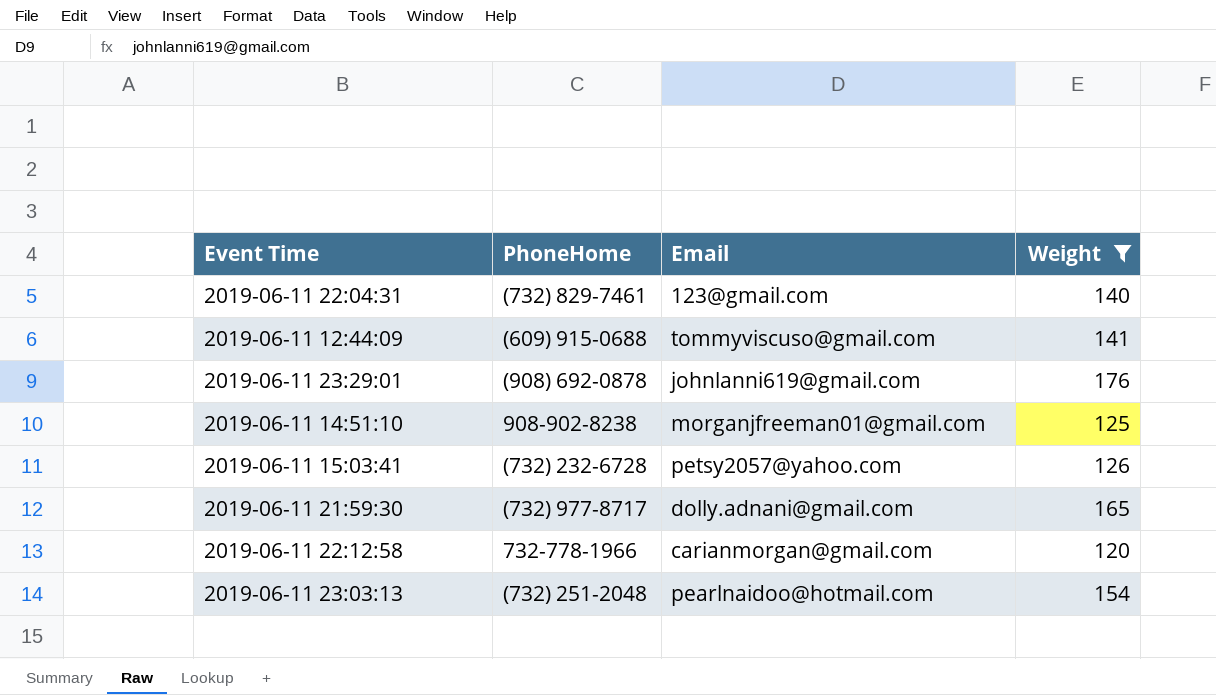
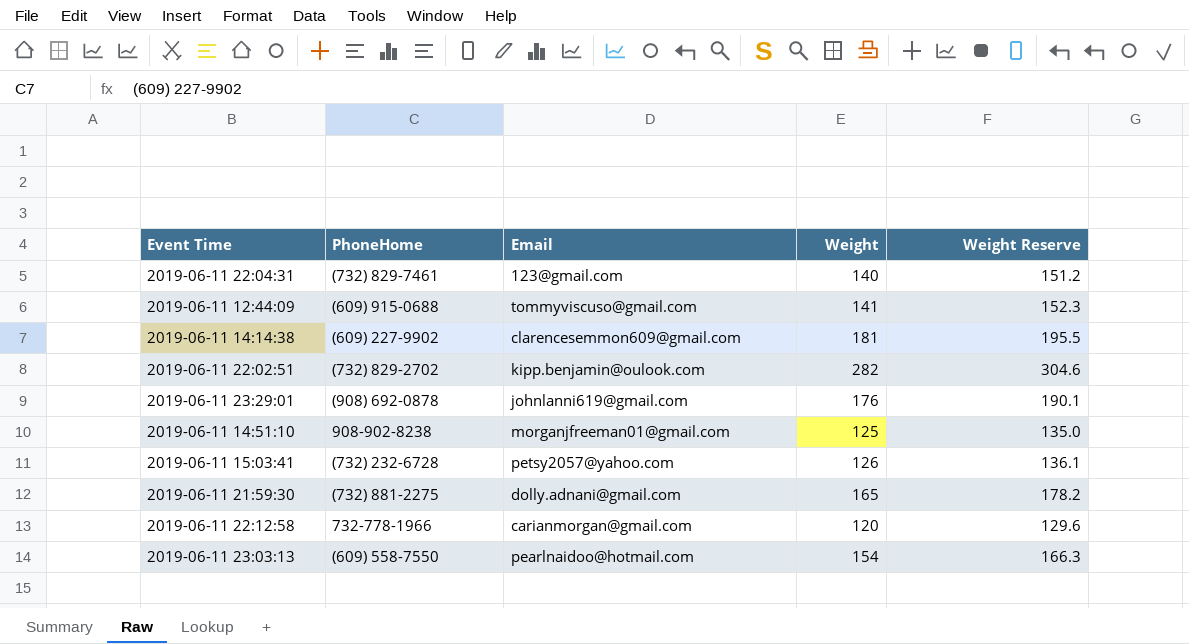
filter: Weight <= 176 -> none
column Weight Reserve | formula: none -> [Weight] * 1.08
2019-06-11 21:59:30 | PhoneHome: (732) 977-8717 -> (732) 881-2275
2019-06-11 23:03:13 | PhoneHome: (732) 251-2048 -> (609) 558-7550

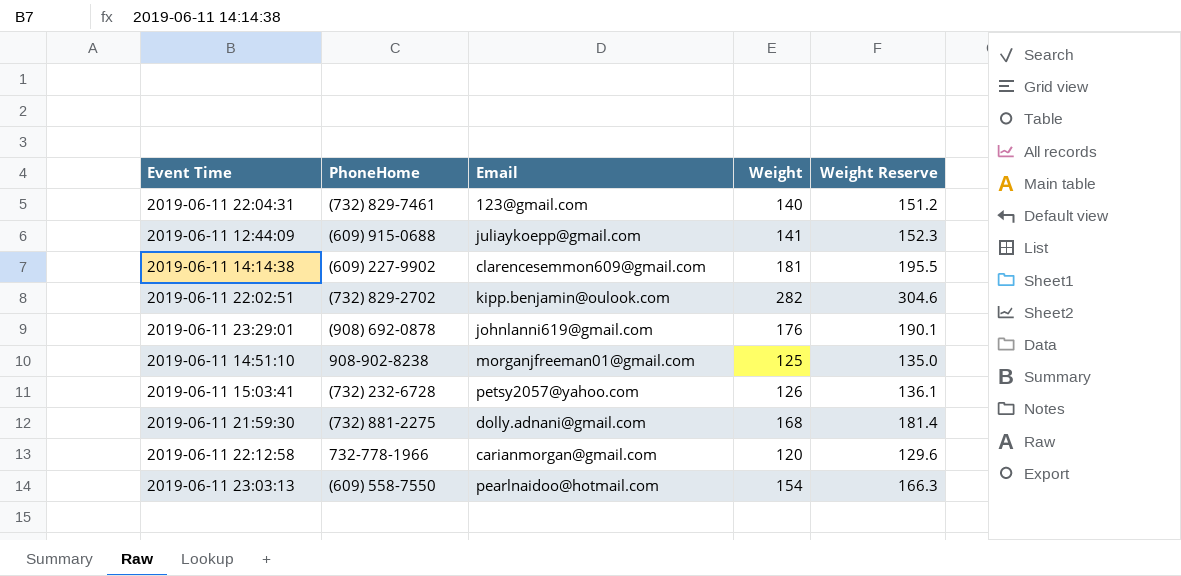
2019-06-11 12:44:09 | Email: tommyviscuso@gmail.com -> juliaykoepp@gmail.com
2019-06-11 21:59:30 | Weight: 165 -> 168
2019-06-11 21:59:30 | Weight Reserve: 178.2 -> 181.4

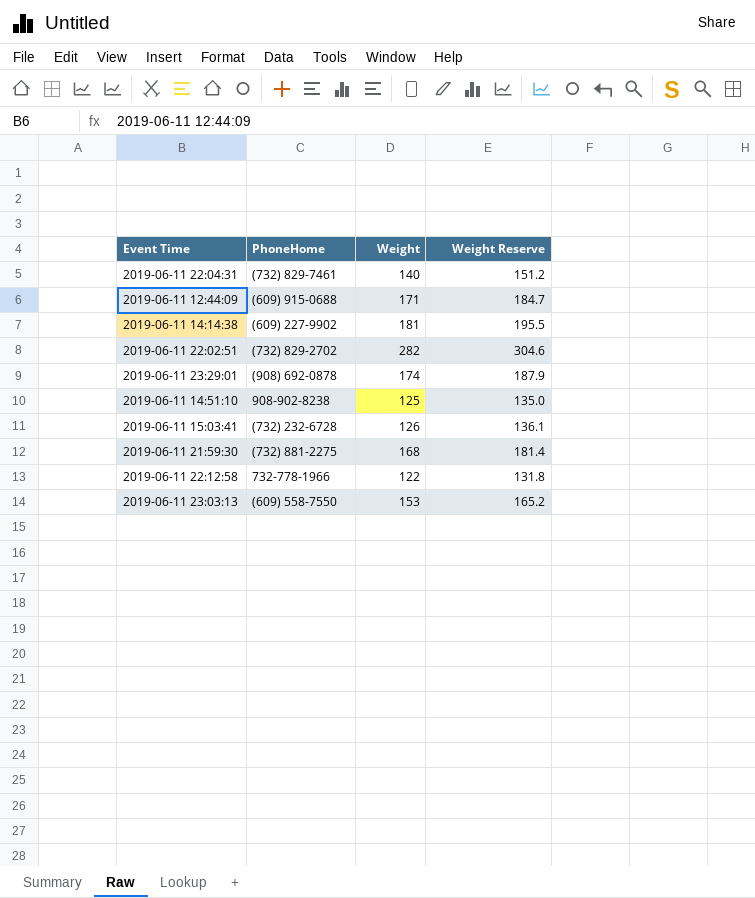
column Email | position: 3 -> none
2019-06-11 12:44:09 | Weight: 141 -> 171
2019-06-11 12:44:09 | Weight Reserve: 152.3 -> 184.7
2019-06-11 23:29:01 | Weight: 176 -> 174
2019-06-11 23:29:01 | Weight Reserve: 190.1 -> 187.9
2019-06-11 22:12:58 | Weight: 120 -> 122
2019-06-11 22:12:58 | Weight Reserve: 129.6 -> 131.8
2019-06-11 23:03:13 | Weight: 154 -> 153
2019-06-11 23:03:13 | Weight Reserve: 166.3 -> 165.2

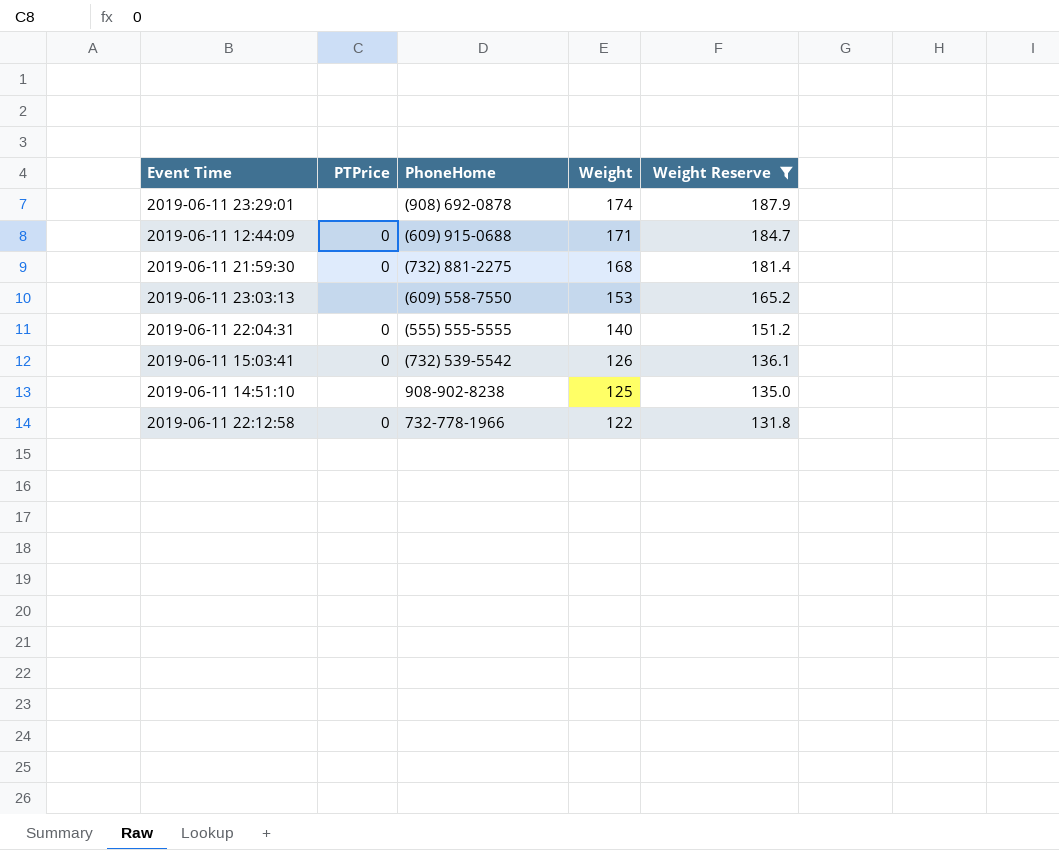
filter: none -> Weight Reserve <= 187.9
row order: none -> Weight descending
column PTPrice | position: none -> 2
2019-06-11 22:04:31 | PhoneHome: (732) 829-7461 -> (555) 555-5555
2019-06-11 15:03:41 | PhoneHome: (732) 232-6728 -> (732) 539-5542

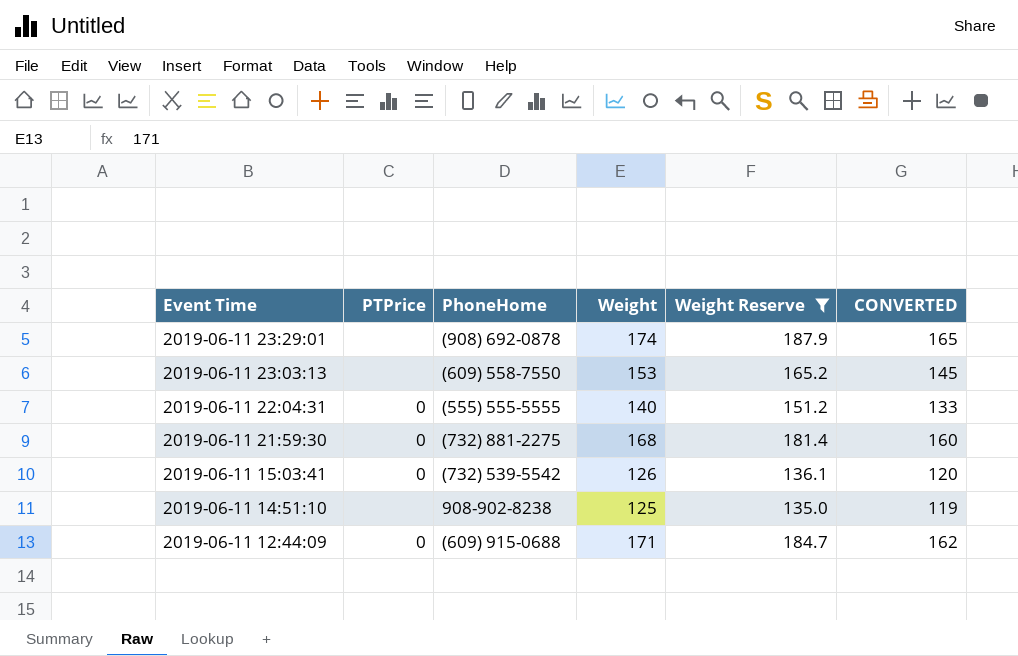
row order: Weight descending -> Event Time descending
column CONVERTED | formula: none -> [Weight] * 0.95
row 2019-06-11 22:12:58: 0 | 732-778-1966 | 122 | 131.8 -> none

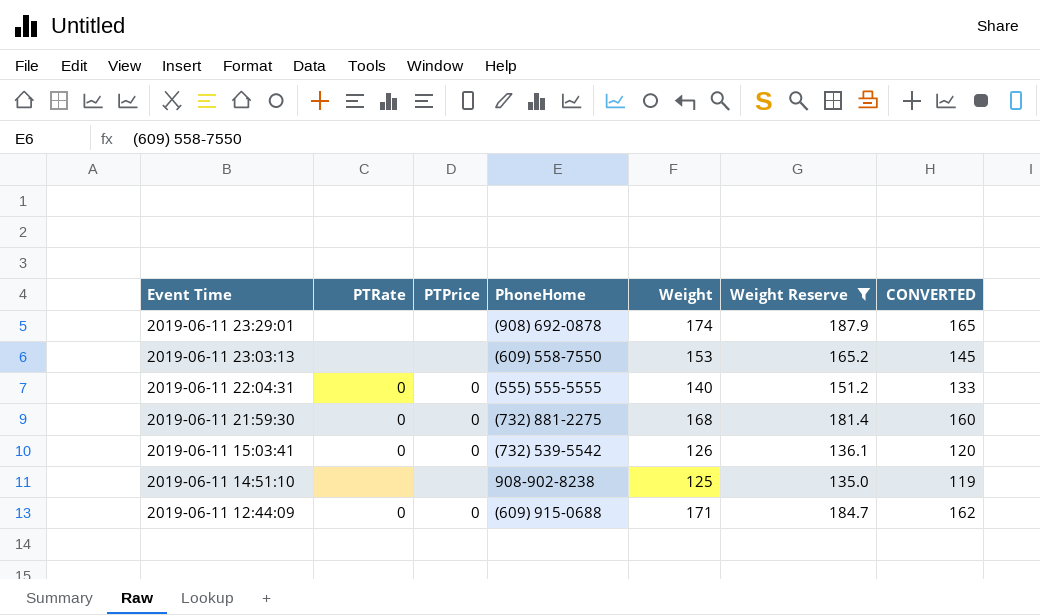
column PTRate | position: none -> 2

